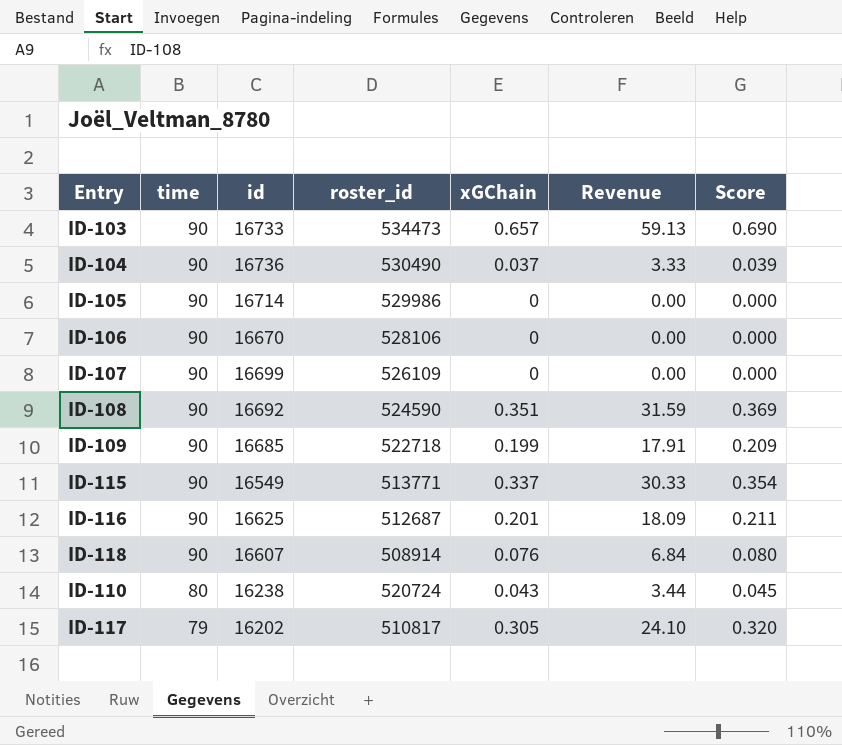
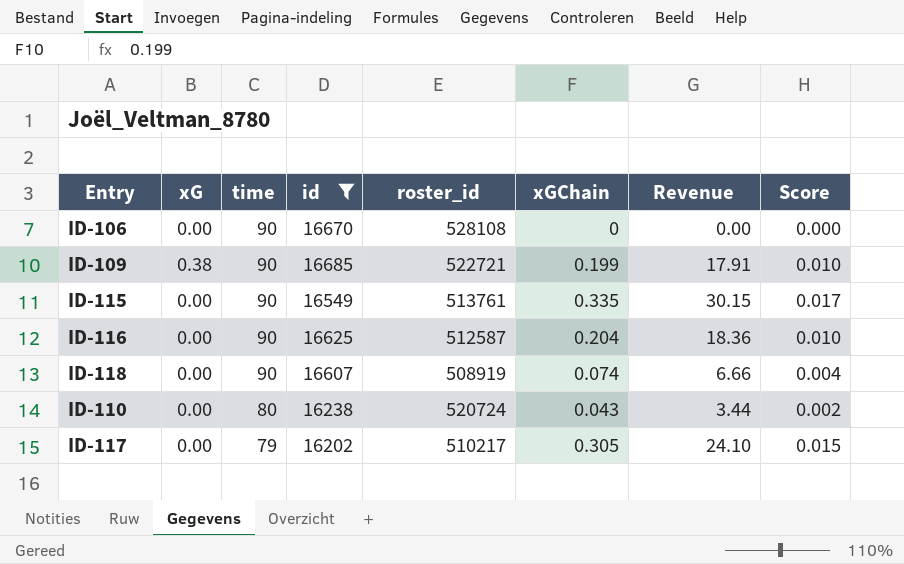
filter: none -> id <= 16685
column xG | position: none -> 2
column Score | formula: [xGChain] * 1.05 -> [xGChain] * 0.05
ID-106 | roster_id: 528106 -> 528108
ID-109 | roster_id: 522718 -> 522721
ID-115 | roster_id: 513771 -> 513761
ID-115 | xGChain: 0.337 -> 0.335
ID-115 | Revenue: 30.33 -> 30.15
ID-116 | roster_id: 512687 -> 512587
ID-116 | xGChain: 0.201 -> 0.204
ID-116 | Revenue: 18.09 -> 18.36
ID-118 | roster_id: 508914 -> 508919
ID-118 | xGChain: 0.076 -> 0.074
ID-118 | Revenue: 6.84 -> 6.66
ID-117 | roster_id: 510817 -> 510217

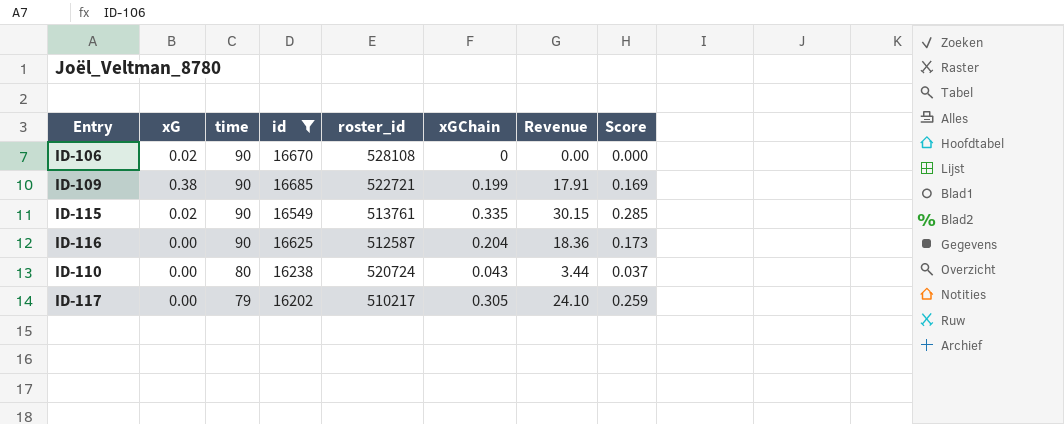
column Score | formula: [xGChain] * 0.05 -> [xGChain] * 0.85
row ID-118: 0.00 | 90 | 16607 | 508919 | 0.074 | 6.66 | 0.004 -> none
ID-106 | xG: 0.00 -> 0.02
ID-115 | xG: 0.00 -> 0.02

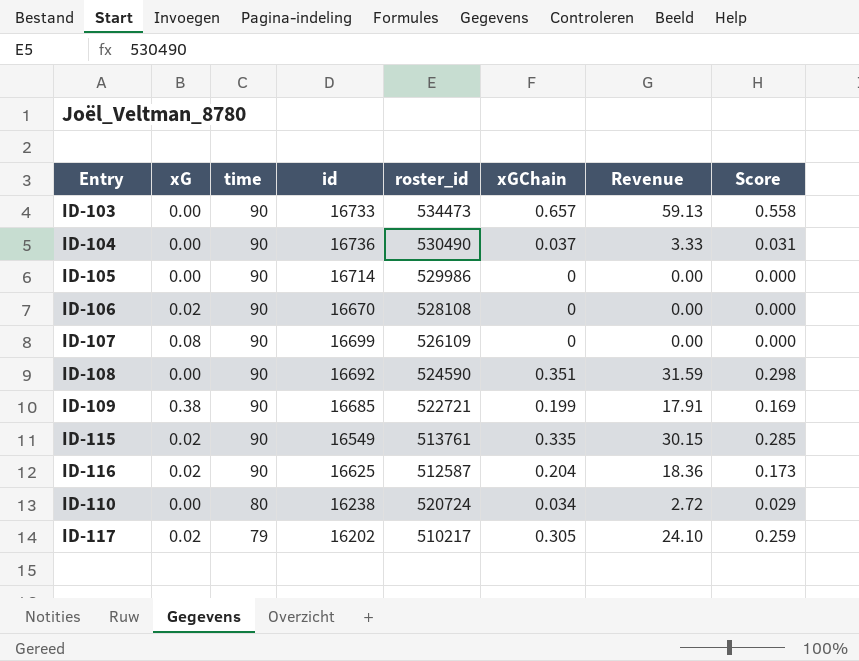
filter: id <= 16685 -> none
ID-116 | xG: 0.00 -> 0.02
ID-110 | xGChain: 0.043 -> 0.034
ID-110 | Revenue: 3.44 -> 2.72
ID-110 | Score: 0.037 -> 0.029
ID-117 | xG: 0.00 -> 0.02

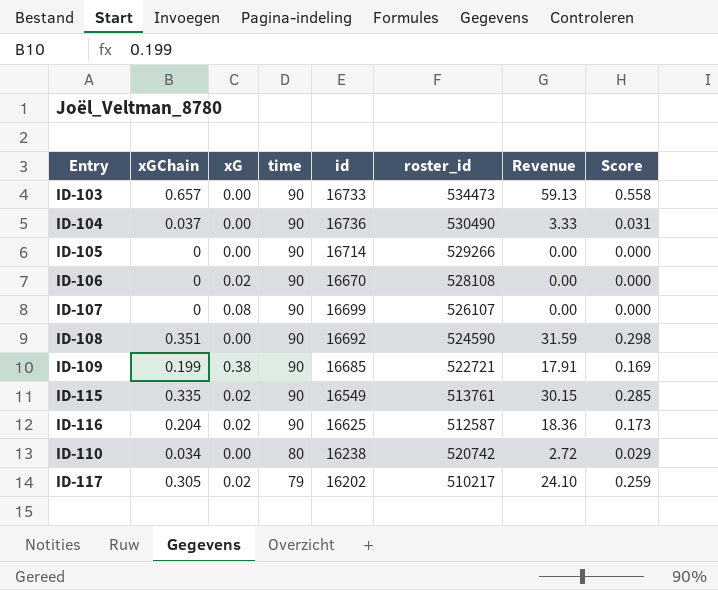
column xGChain | position: 6 -> 2
ID-105 | roster_id: 529986 -> 529266
ID-107 | roster_id: 526109 -> 526107
ID-110 | roster_id: 520724 -> 520742

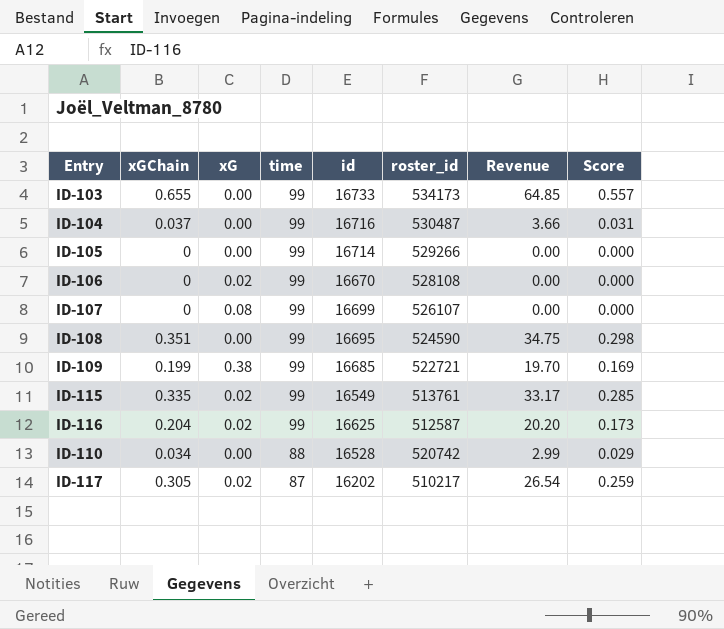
ID-103 | xGChain: 0.657 -> 0.655
ID-103 | time: 90 -> 99
ID-103 | roster_id: 534473 -> 534173
ID-103 | Revenue: 59.13 -> 64.85
ID-103 | Score: 0.558 -> 0.557
ID-104 | time: 90 -> 99
ID-104 | id: 16736 -> 16716
ID-104 | roster_id: 530490 -> 530487
ID-104 | Revenue: 3.33 -> 3.66
ID-105 | time: 90 -> 99
ID-106 | time: 90 -> 99
ID-107 | time: 90 -> 99
ID-108 | time: 90 -> 99
ID-108 | id: 16692 -> 16695
ID-108 | Revenue: 31.59 -> 34.75
ID-109 | time: 90 -> 99
ID-109 | Revenue: 17.91 -> 19.70
ID-115 | time: 90 -> 99
ID-115 | Revenue: 30.15 -> 33.17
ID-116 | time: 90 -> 99
ID-116 | Revenue: 18.36 -> 20.20
ID-110 | time: 80 -> 88
ID-110 | id: 16238 -> 16528
ID-110 | Revenue: 2.72 -> 2.99
ID-117 | time: 79 -> 87
ID-117 | Revenue: 24.10 -> 26.54

